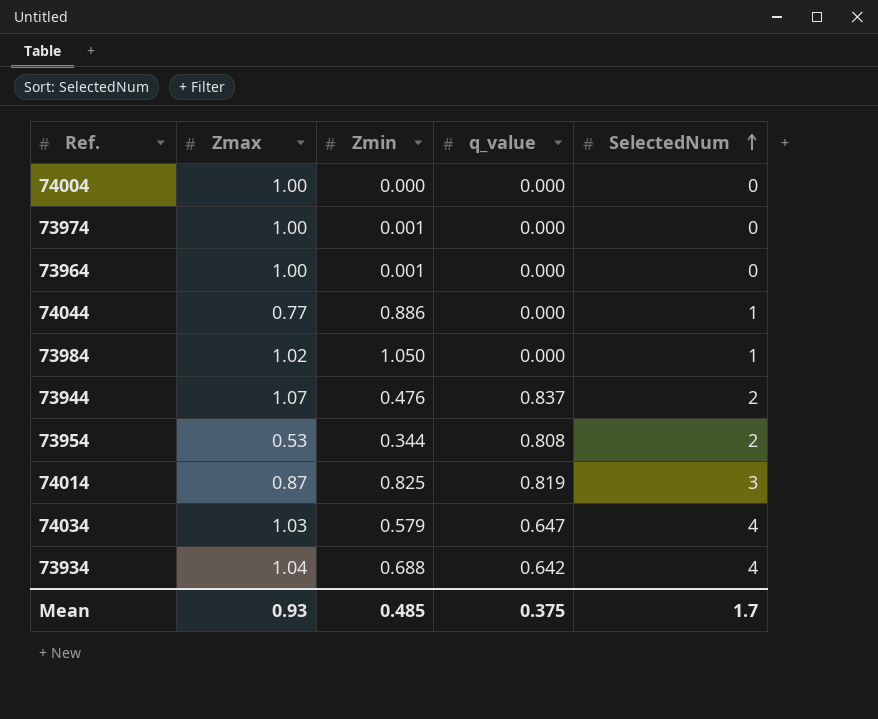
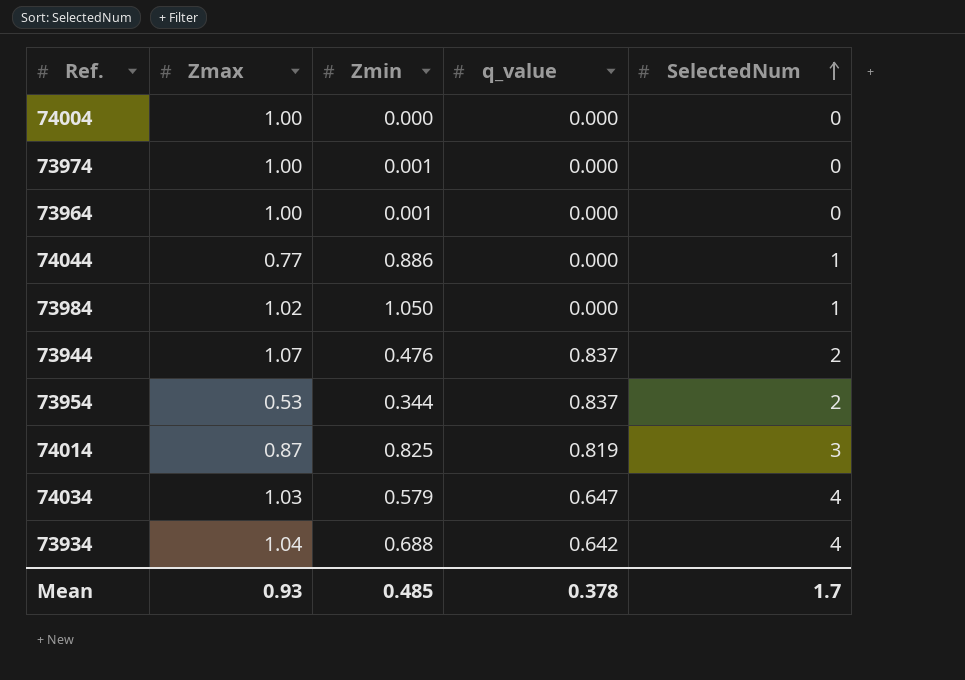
73954 | q_value: 0.808 -> 0.837
Mean | q_value: 0.375 -> 0.378

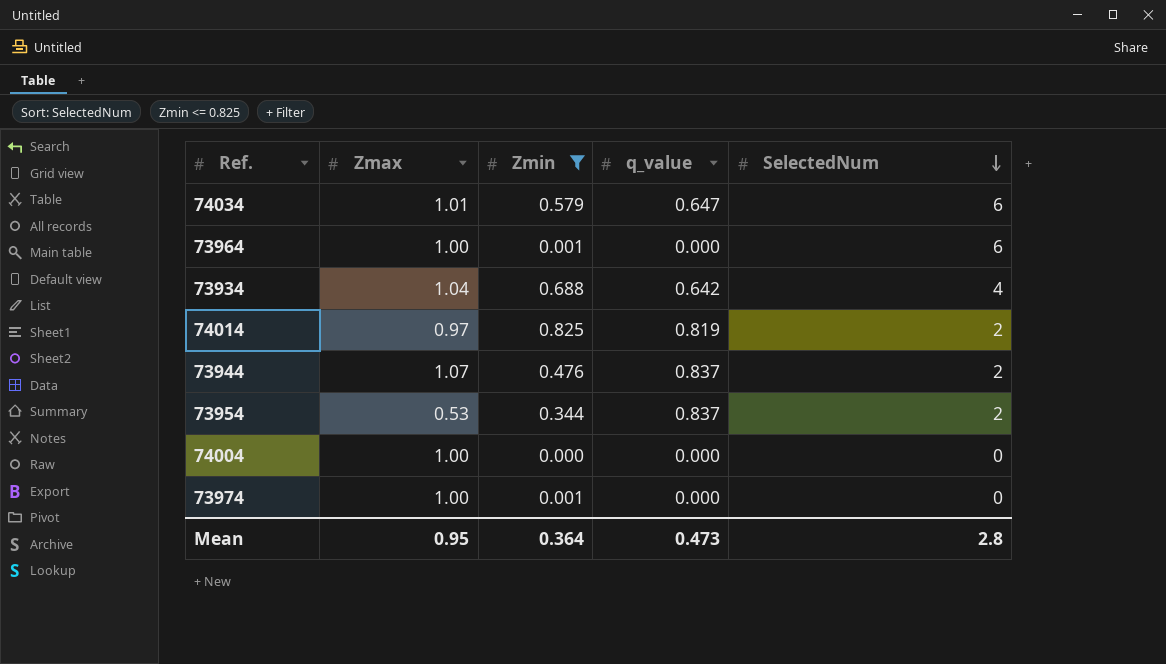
filter: none -> Zmin <= 0.825
row order: SelectedNum ascending -> SelectedNum descending
74034 | Zmax: 1.03 -> 1.01
74034 | SelectedNum: 4 -> 6
73964 | SelectedNum: 0 -> 6
74014 | Zmax: 0.87 -> 0.97
74014 | SelectedNum: 3 -> 2
Mean | Zmax: 0.93 -> 0.95
Mean | Zmin: 0.485 -> 0.364
Mean | q_value: 0.378 -> 0.473
Mean | SelectedNum: 1.7 -> 2.8

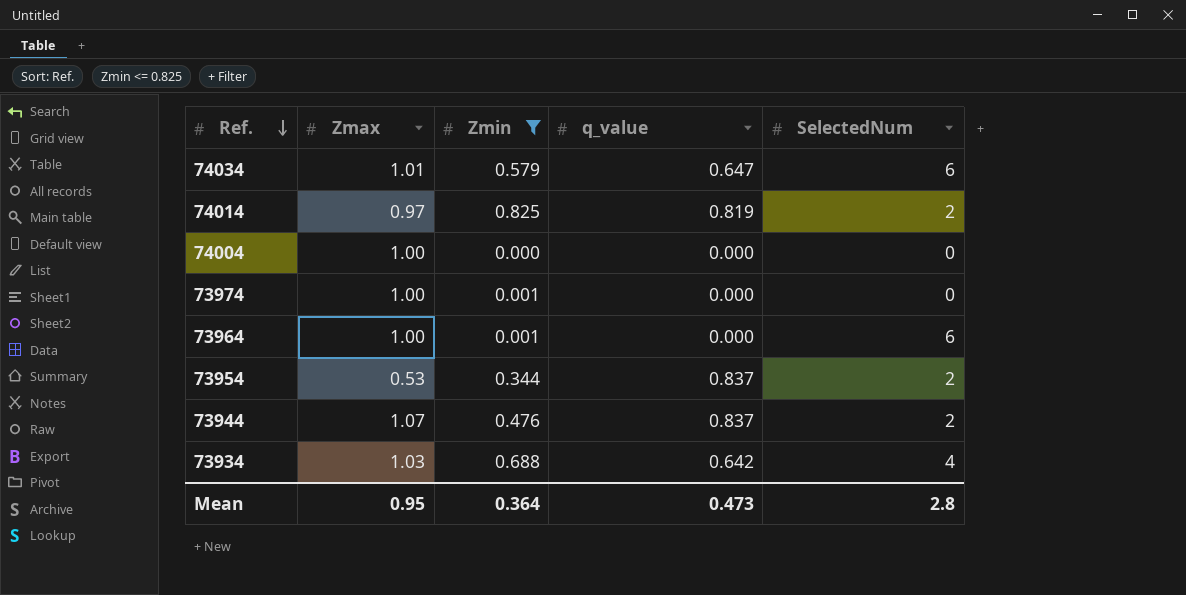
row order: SelectedNum descending -> Ref. descending
73934 | Zmax: 1.04 -> 1.03

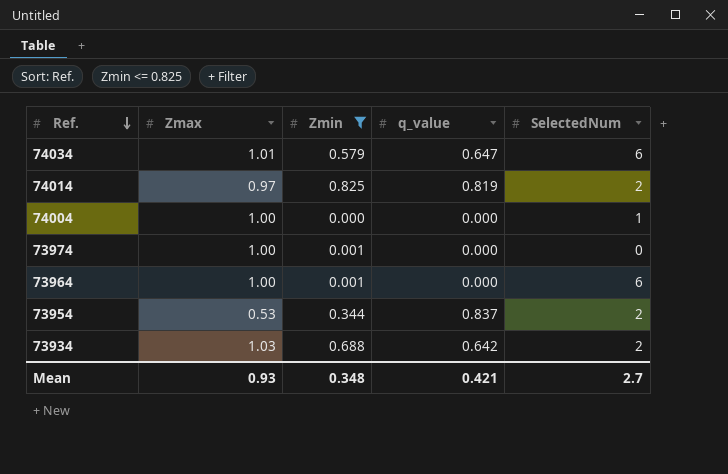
row 73944: 1.07 | 0.476 | 0.837 | 2 -> none
74004 | SelectedNum: 0 -> 1
73934 | SelectedNum: 4 -> 2
Mean | Zmax: 0.95 -> 0.93
Mean | Zmin: 0.364 -> 0.348
Mean | q_value: 0.473 -> 0.421
Mean | SelectedNum: 2.8 -> 2.7

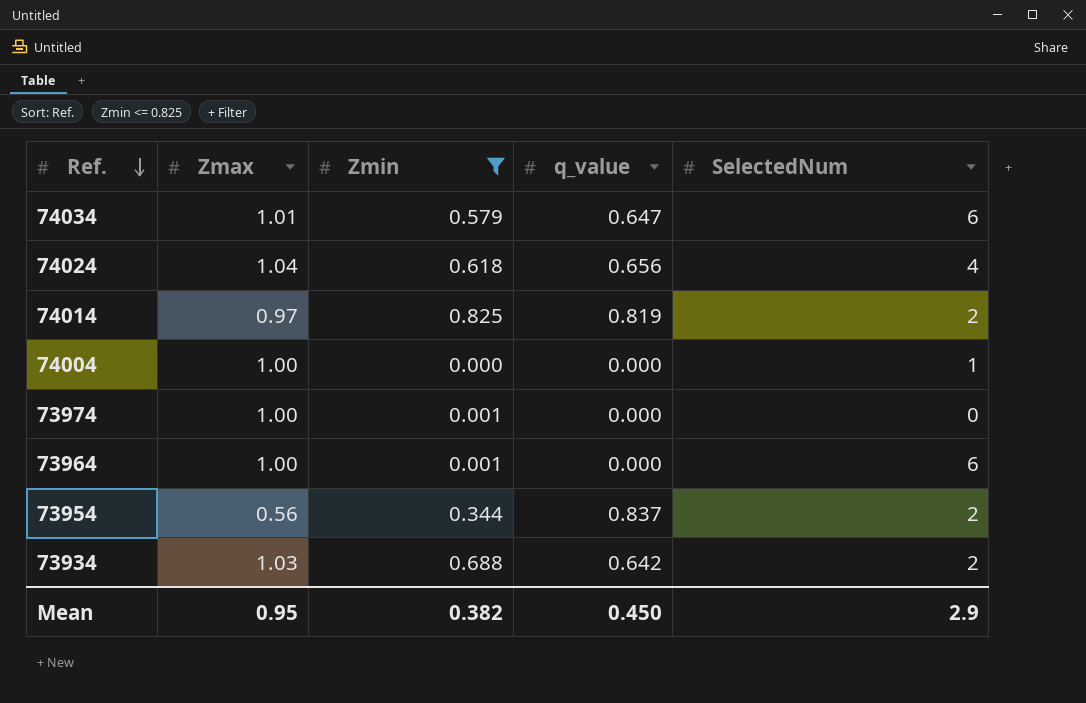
row 74024: none -> 1.04 | 0.618 | 0.656 | 4
73954 | Zmax: 0.53 -> 0.56
Mean | Zmax: 0.93 -> 0.95
Mean | Zmin: 0.348 -> 0.382
Mean | q_value: 0.421 -> 0.450
Mean | SelectedNum: 2.7 -> 2.9

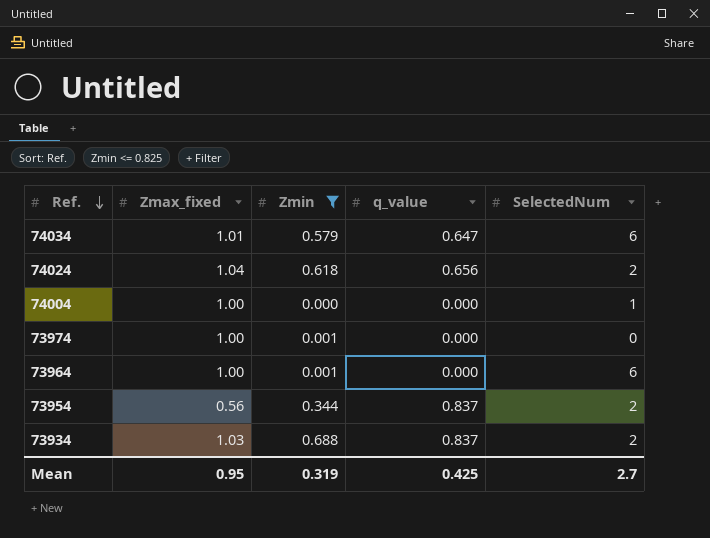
column name: Zmax -> Zmax_fixed
row 74014: 0.97 | 0.825 | 0.819 | 2 -> none
74024 | SelectedNum: 4 -> 2
73934 | q_value: 0.642 -> 0.837
Mean | Zmin: 0.382 -> 0.319
Mean | q_value: 0.450 -> 0.425
Mean | SelectedNum: 2.9 -> 2.7

